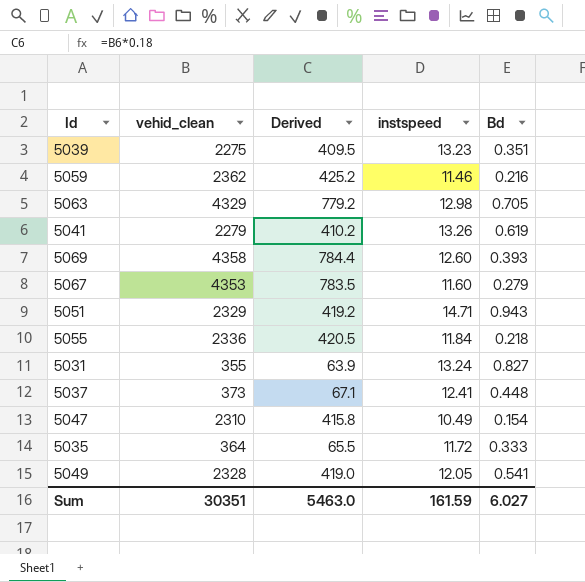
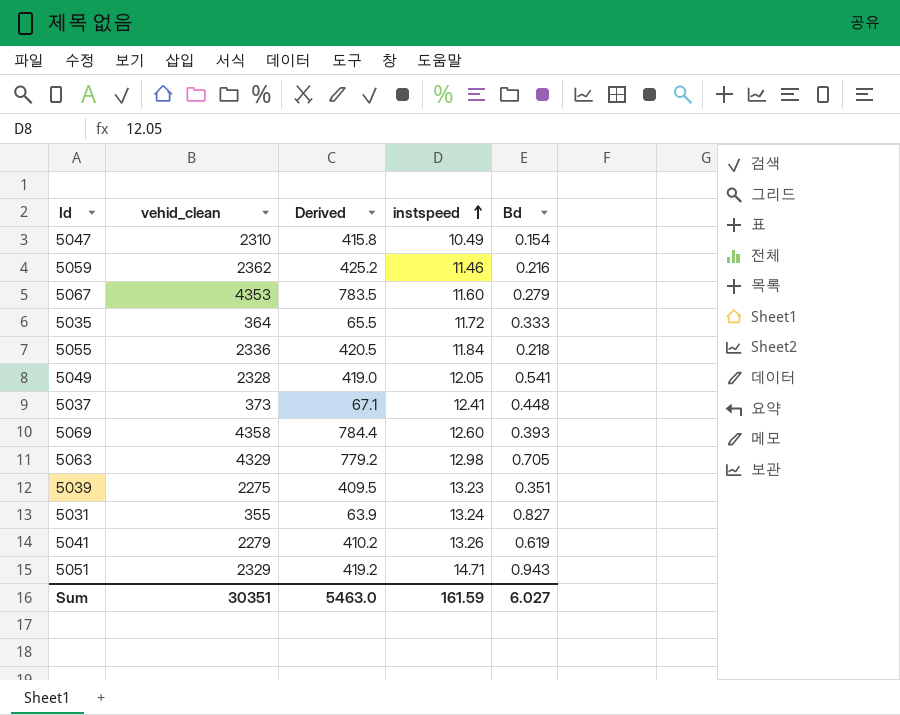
row order: none -> instspeed ascending

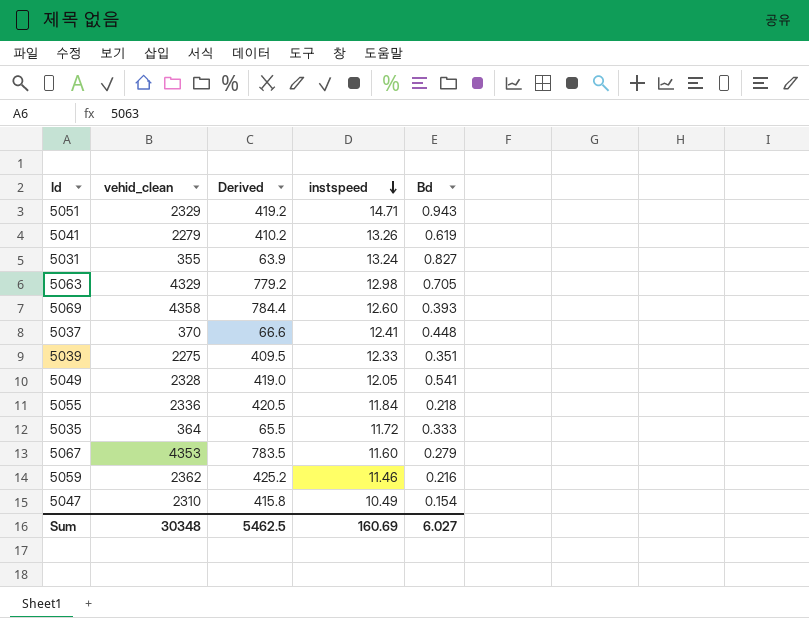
row order: instspeed ascending -> instspeed descending
5037 | vehid_clean: 373 -> 370
5037 | Derived: 67.1 -> 66.6
5039 | instspeed: 13.23 -> 12.33
Sum | vehid_clean: 30351 -> 30348
Sum | Derived: 5463.0 -> 5462.5
Sum | instspeed: 161.59 -> 160.69

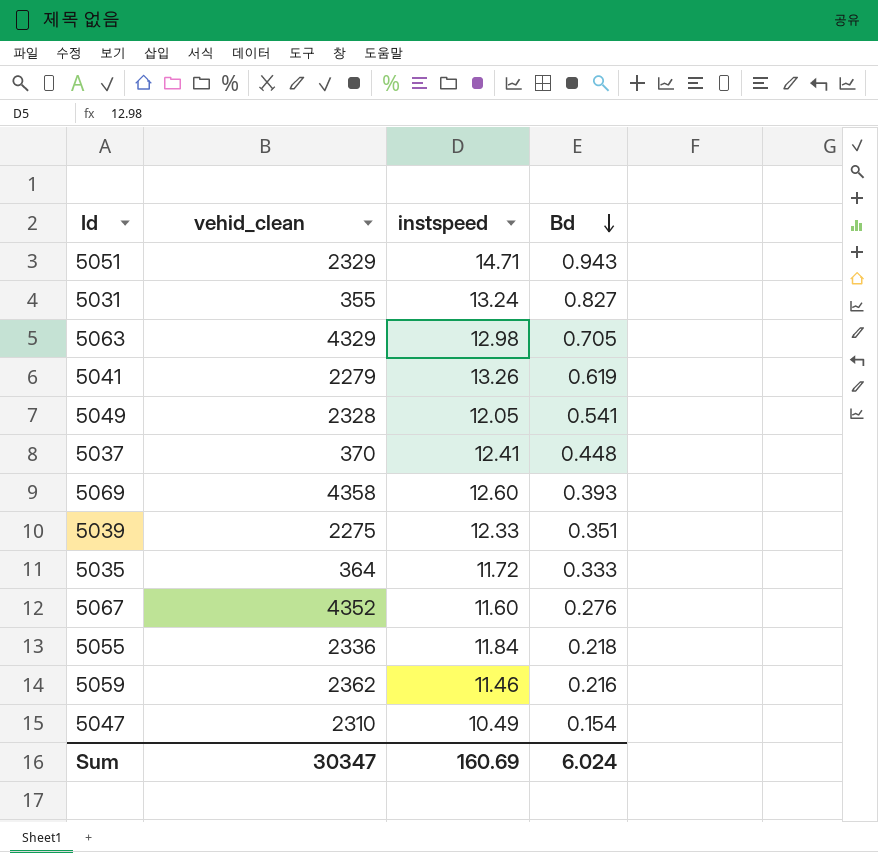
row order: instspeed descending -> Bd descending
column Derived | formula: [vehid_clean] * 0.18 -> none
5067 | vehid_clean: 4353 -> 4352
5067 | Bd: 0.279 -> 0.276
Sum | vehid_clean: 30348 -> 30347
Sum | Bd: 6.027 -> 6.024

